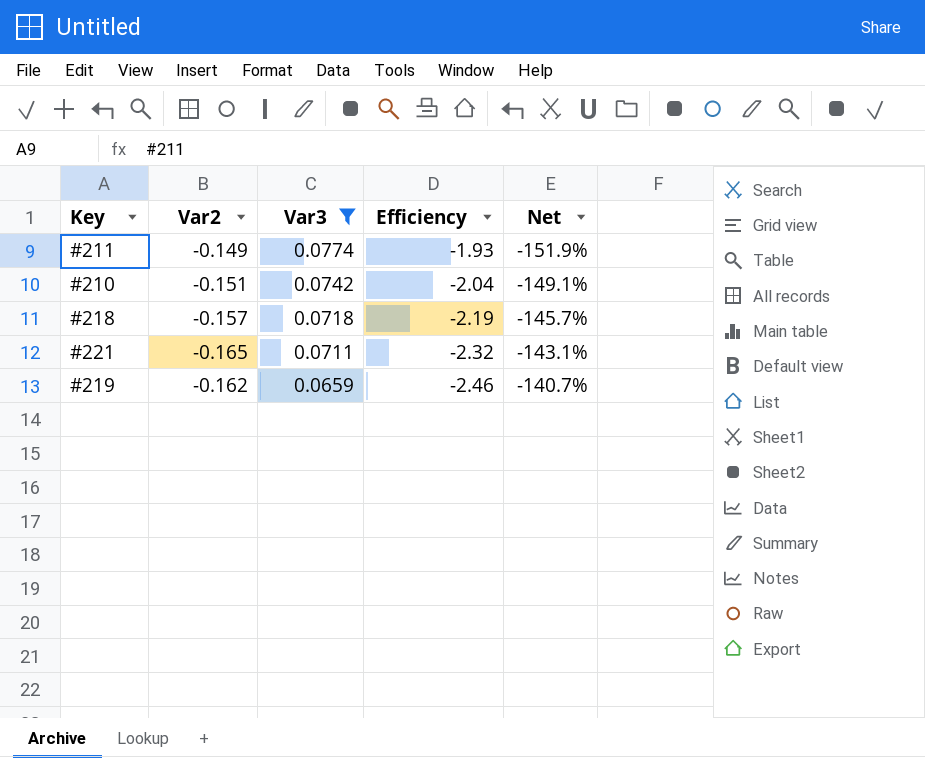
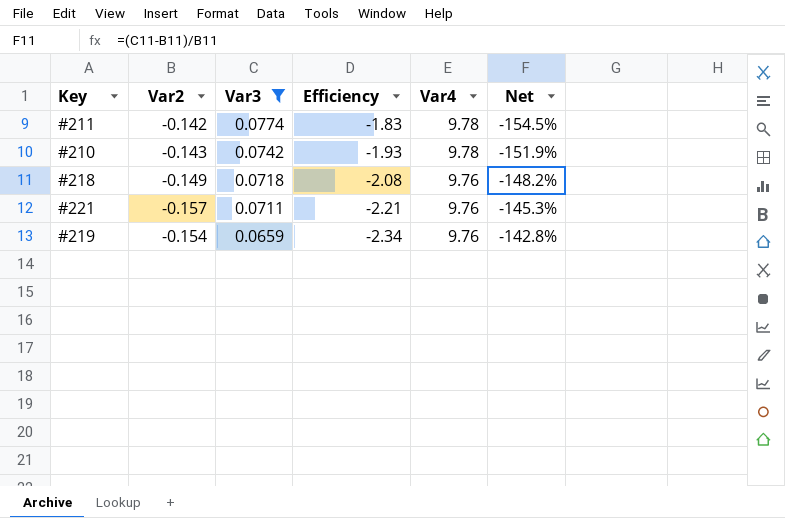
column Var4 | position: none -> 5
#211 | Var2: -0.149 -> -0.142
#211 | Efficiency: -1.93 -> -1.83
#211 | Net: -151.9% -> -154.5%
#210 | Var2: -0.151 -> -0.143
#210 | Efficiency: -2.04 -> -1.93
#210 | Net: -149.1% -> -151.9%
#218 | Var2: -0.157 -> -0.149
#218 | Efficiency: -2.19 -> -2.08
#218 | Net: -145.7% -> -148.2%
#221 | Var2: -0.165 -> -0.157
#221 | Efficiency: -2.32 -> -2.21
#221 | Net: -143.1% -> -145.3%
#219 | Var2: -0.162 -> -0.154
#219 | Efficiency: -2.46 -> -2.34
#219 | Net: -140.7% -> -142.8%

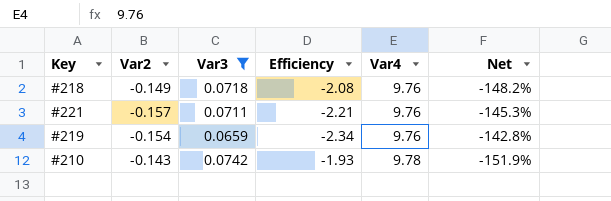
row order: Var3 descending -> Var4 ascending
row #211: -0.142 | 0.0774 | -1.83 | 9.78 | -154.5% -> none

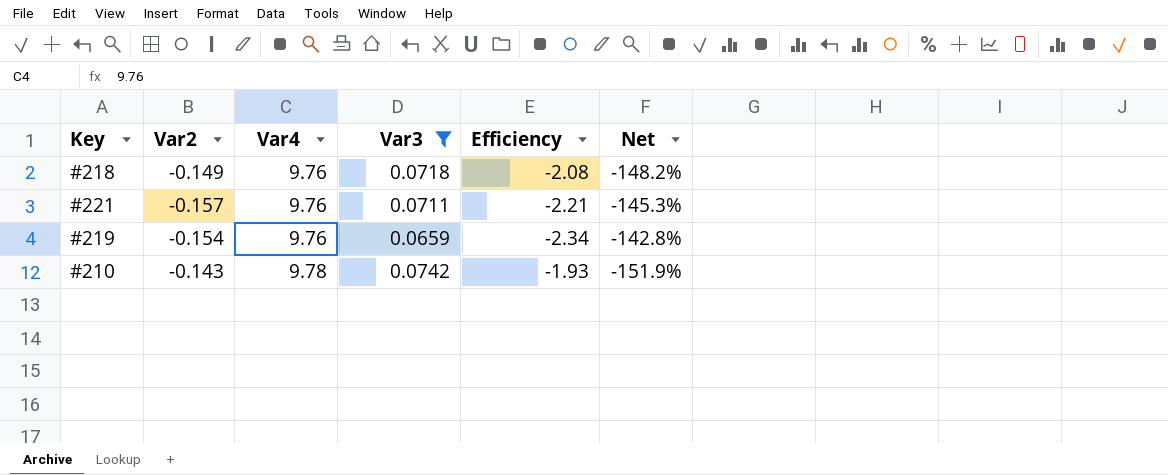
column Var4 | position: 5 -> 3

